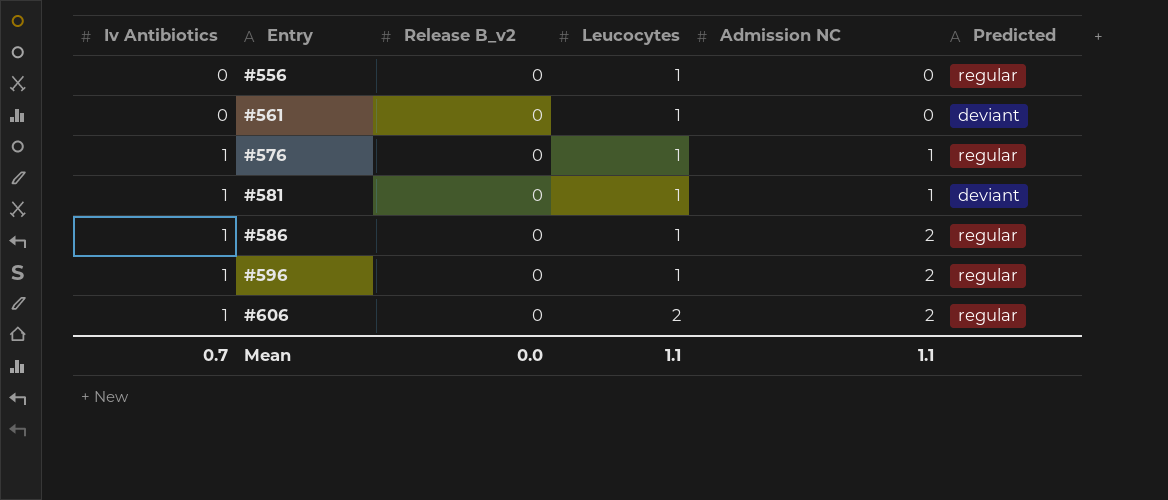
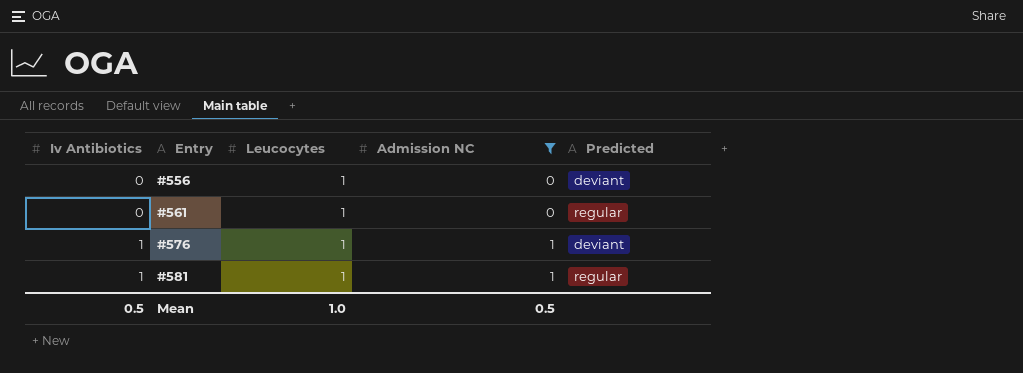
filter: none -> Admission NC != 2
column Release B_v2 | position: 3 -> none
#556 | Predicted: regular -> deviant
#561 | Predicted: deviant -> regular
#576 | Predicted: regular -> deviant
#581 | Predicted: deviant -> regular
Mean | Iv Antibiotics: 0.7 -> 0.5
Mean | Leucocytes: 1.1 -> 1.0
Mean | Admission NC: 1.1 -> 0.5

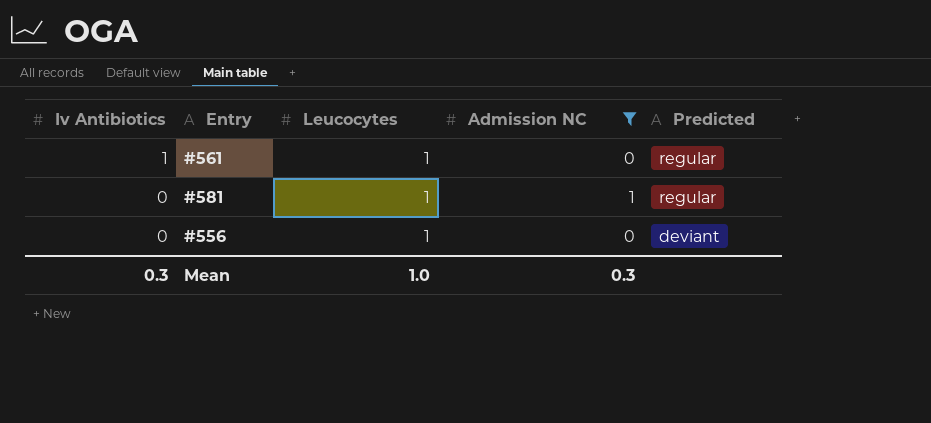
row order: Iv Antibiotics ascending -> Iv Antibiotics descending
row #576: 1 | 1 | 1 | deviant -> none
#561 | Iv Antibiotics: 0 -> 1
#581 | Iv Antibiotics: 1 -> 0
Mean | Iv Antibiotics: 0.5 -> 0.3
Mean | Admission NC: 0.5 -> 0.3

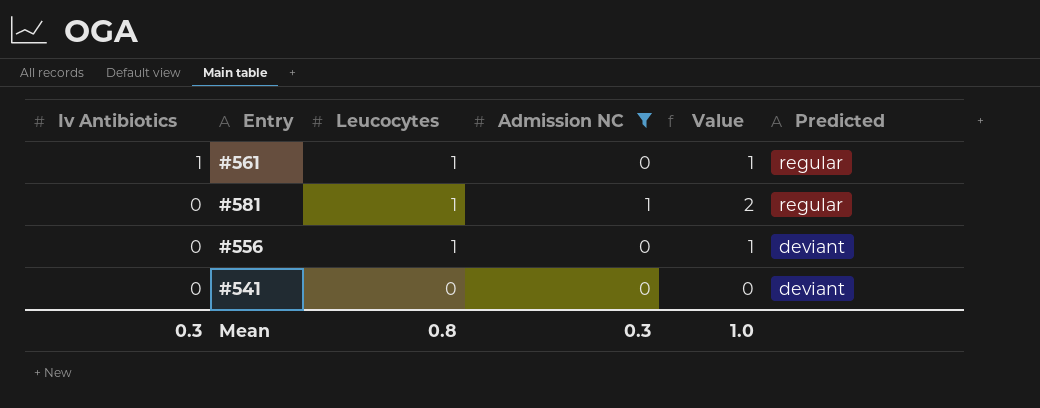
column Value | formula: none -> [Leucocytes] + [Admission NC]
row #541: none -> 0 | 0 | 0 | 0 | deviant
Mean | Leucocytes: 1.0 -> 0.8

